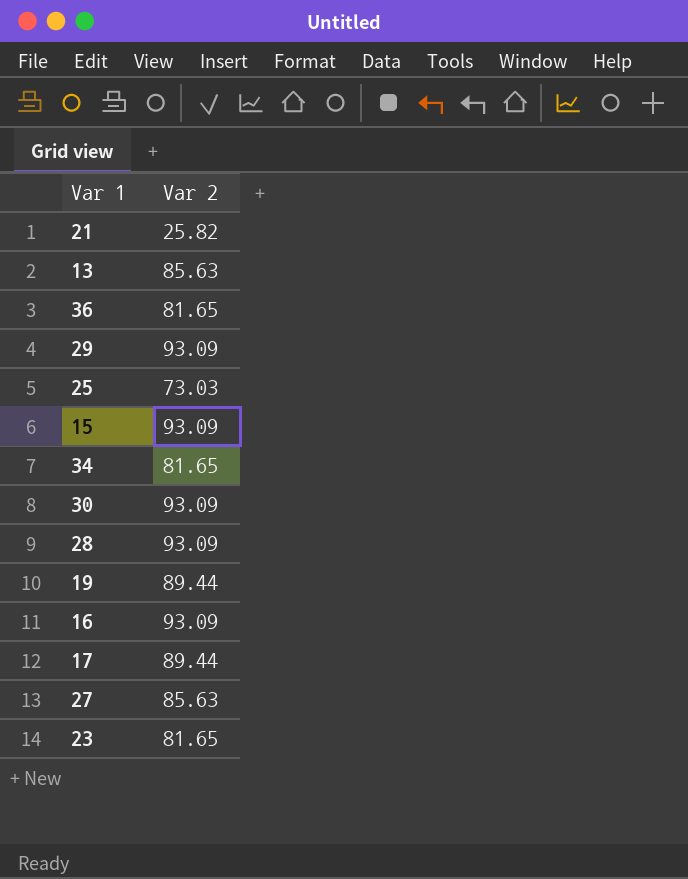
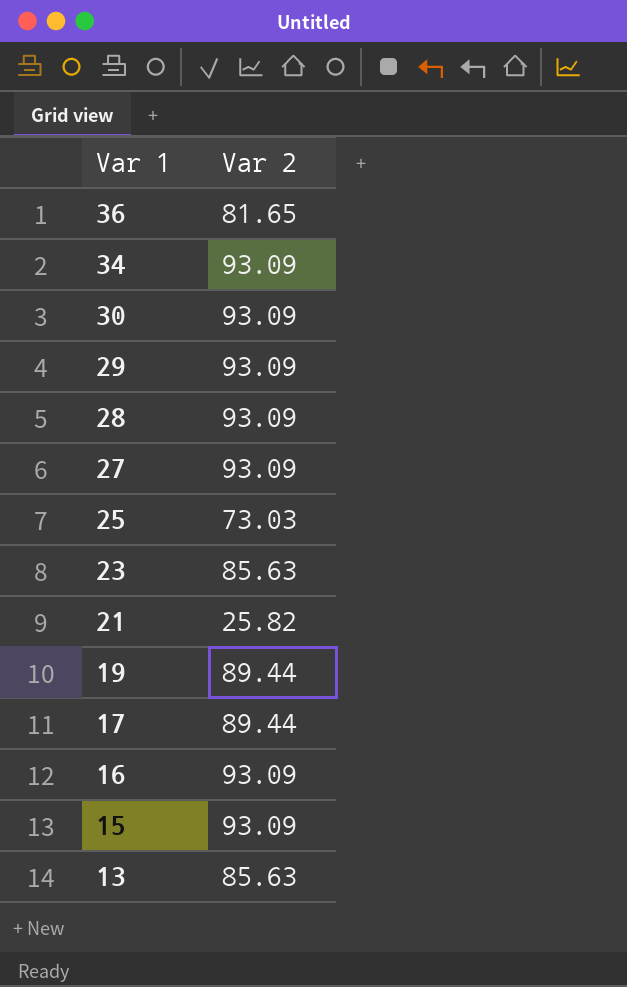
row order: none -> Var 1 descending
34 | Var 2: 81.65 -> 93.09
27 | Var 2: 85.63 -> 93.09
23 | Var 2: 81.65 -> 85.63

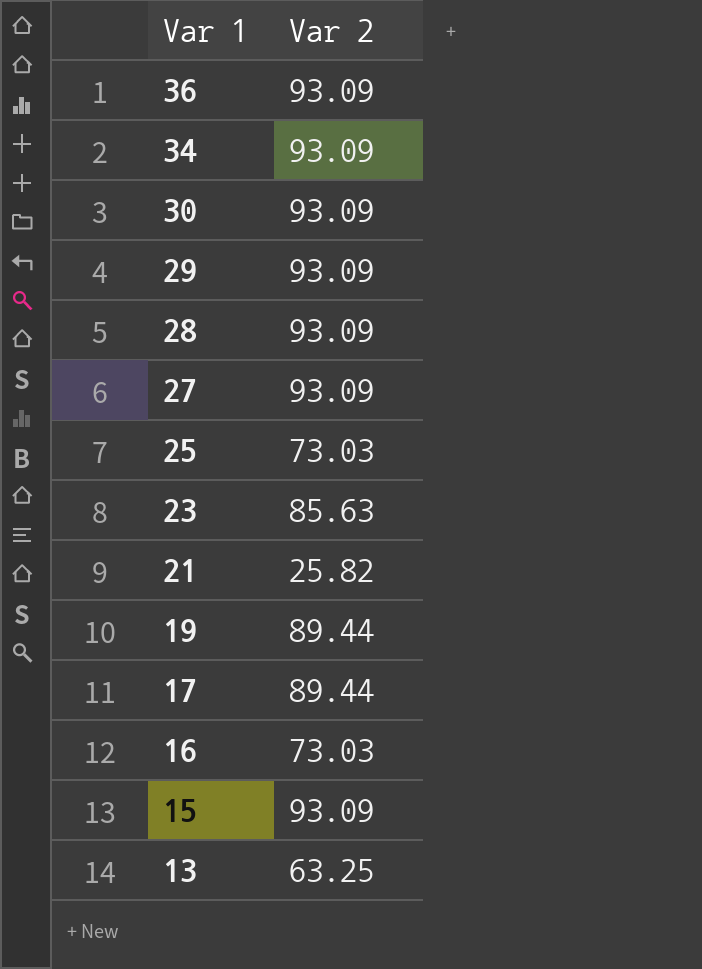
36 | Var 2: 81.65 -> 93.09
16 | Var 2: 93.09 -> 73.03
13 | Var 2: 85.63 -> 63.25

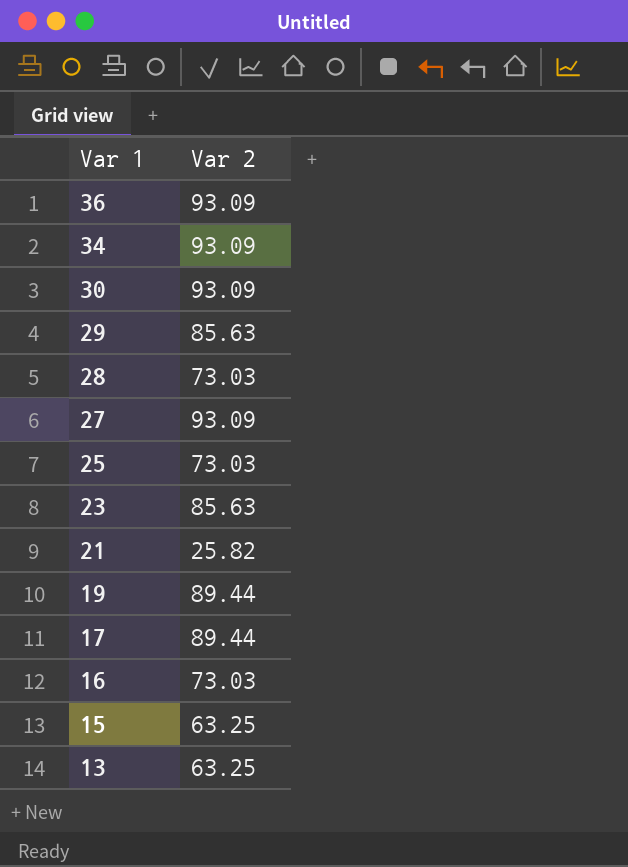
29 | Var 2: 93.09 -> 85.63
28 | Var 2: 93.09 -> 73.03
15 | Var 2: 93.09 -> 63.25

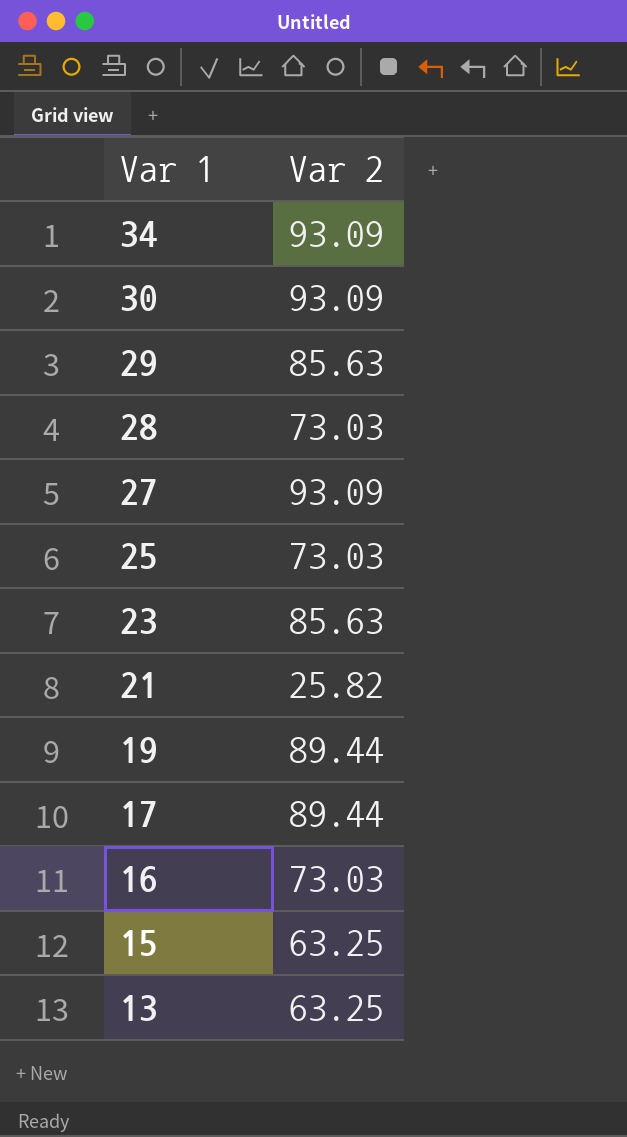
row 36: 93.09 -> none

